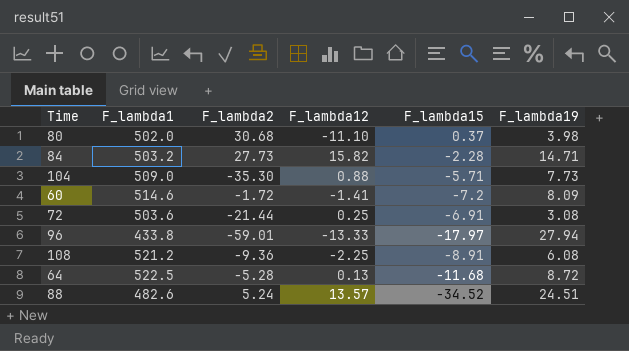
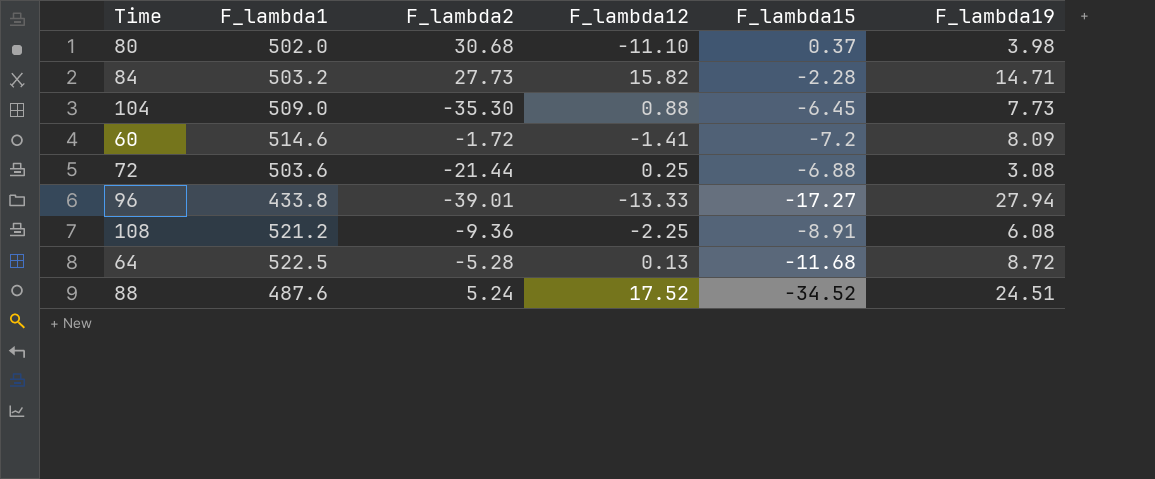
104 | F_lambda15: -5.71 -> -6.45
72 | F_lambda15: -6.91 -> -6.88
96 | F_lambda2: -59.01 -> -39.01
96 | F_lambda15: -17.97 -> -17.27
88 | F_lambda1: 482.6 -> 487.6
88 | F_lambda12: 13.57 -> 17.52

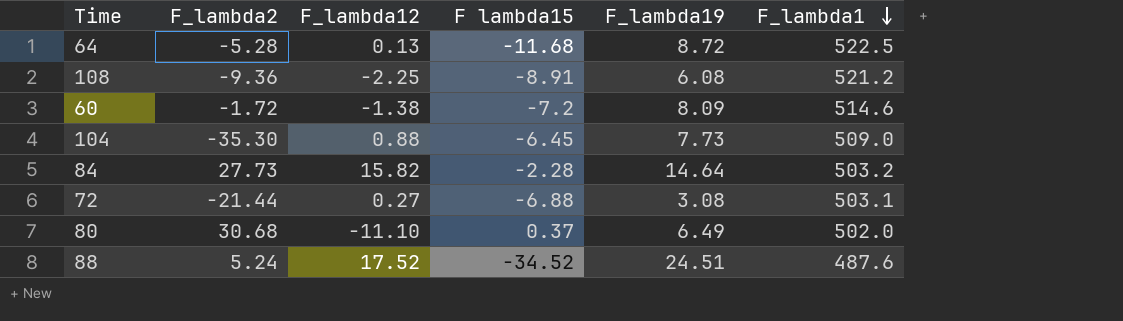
row order: none -> F_lambda1 descending
column name: F_lambda15 -> F lambda15
column F_lambda1 | position: 2 -> 6
row 96: 433.8 | -39.01 | -13.33 | -17.27 | 27.94 -> none
60 | F_lambda12: -1.41 -> -1.38
84 | F_lambda19: 14.71 -> 14.64
72 | F_lambda12: 0.25 -> 0.27
72 | F_lambda1: 503.6 -> 503.1
80 | F_lambda19: 3.98 -> 6.49

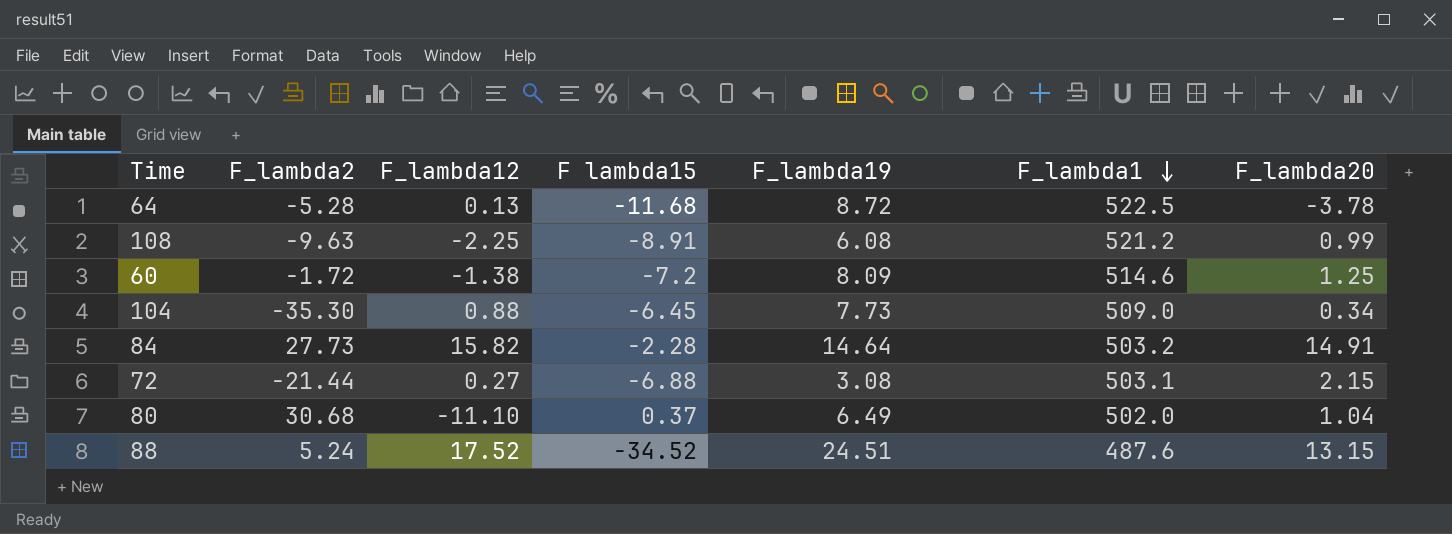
column F_lambda20 | position: none -> 7
108 | F_lambda2: -9.36 -> -9.63

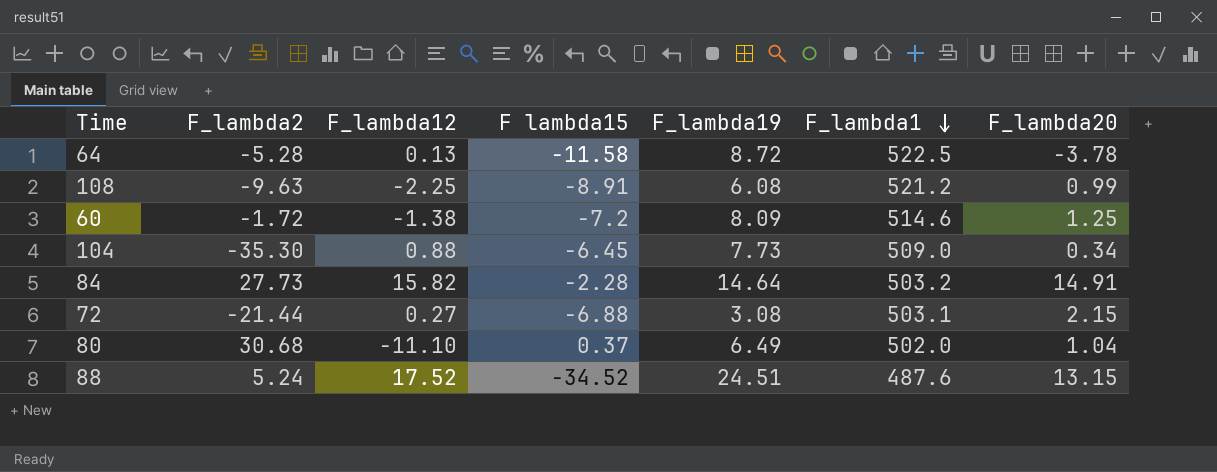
64 | F lambda15: -11.68 -> -11.58

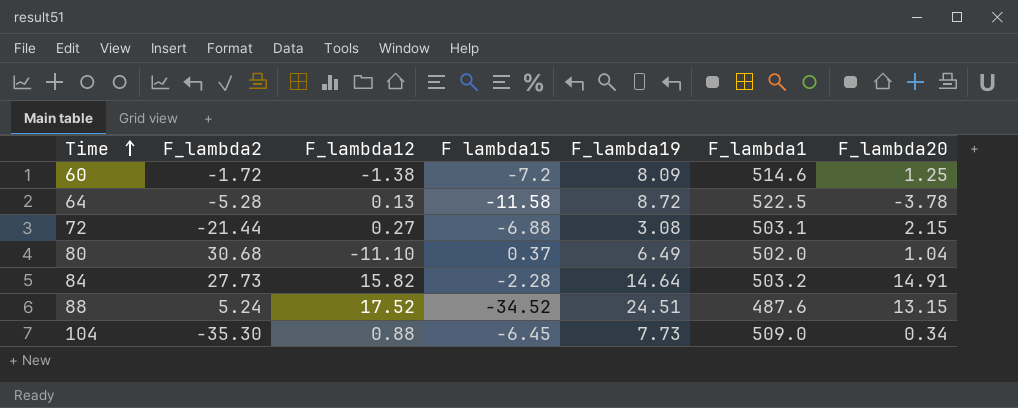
row order: F_lambda1 descending -> Time ascending
row 108: -9.63 | -2.25 | -8.91 | 6.08 | 521.2 | 0.99 -> none

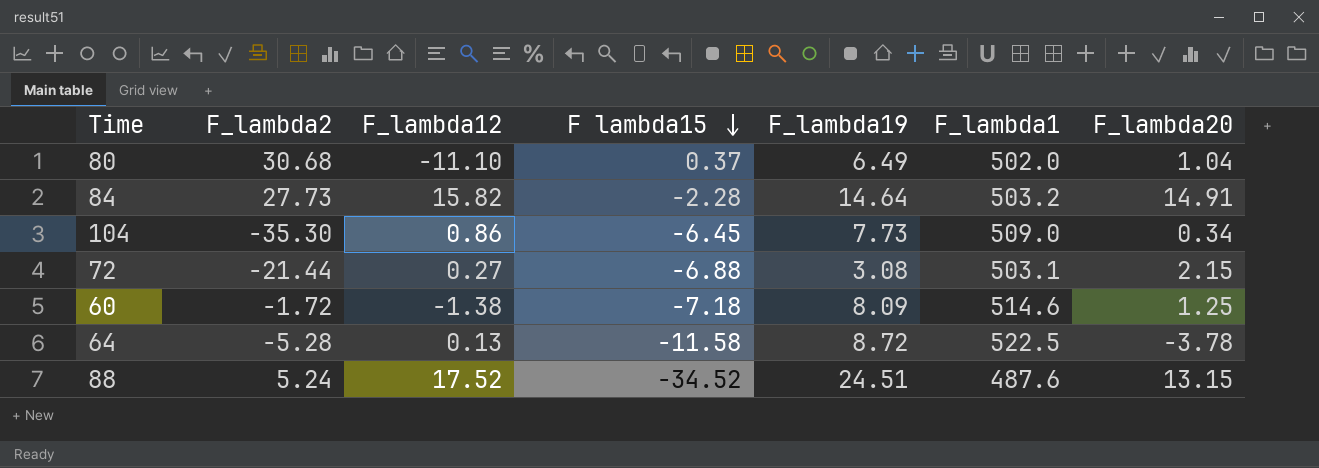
row order: Time ascending -> F lambda15 descending
104 | F_lambda12: 0.88 -> 0.86
60 | F lambda15: -7.2 -> -7.18

